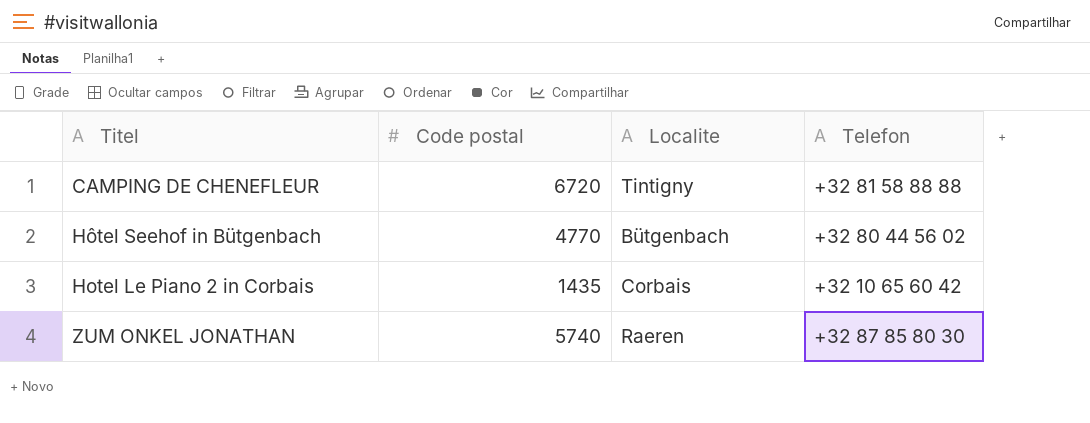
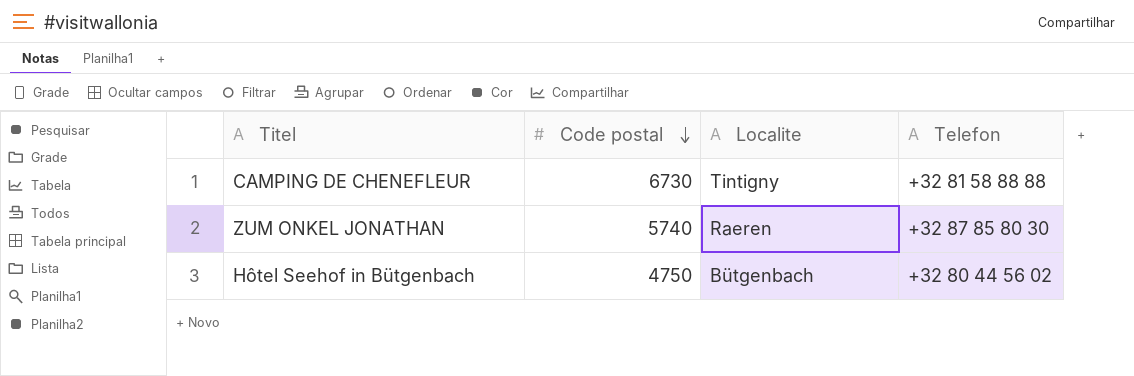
row order: none -> Code postal descending
row Hotel Le Piano 2 in Corbais: 1435 | Corbais | +32 10 65 60 42 -> none
CAMPING DE CHENEFLEUR | Code postal: 6720 -> 6730
Hôtel Seehof in Bütgenbach | Code postal: 4770 -> 4750

